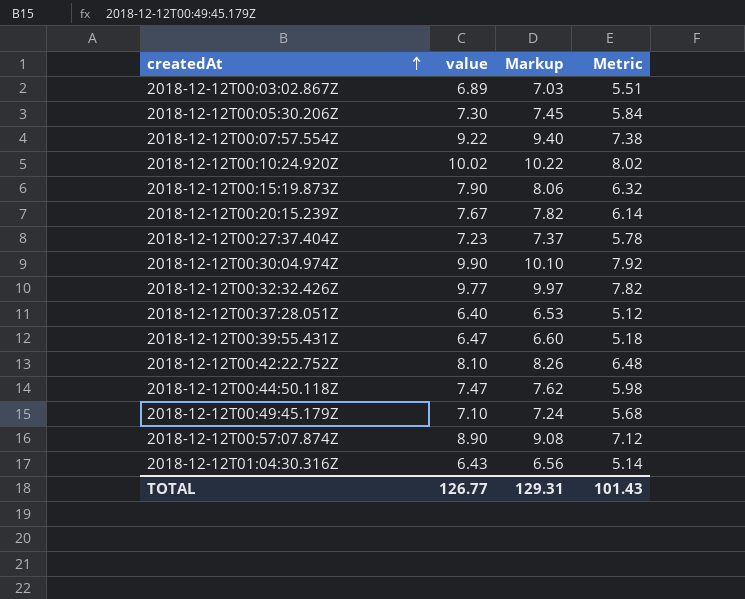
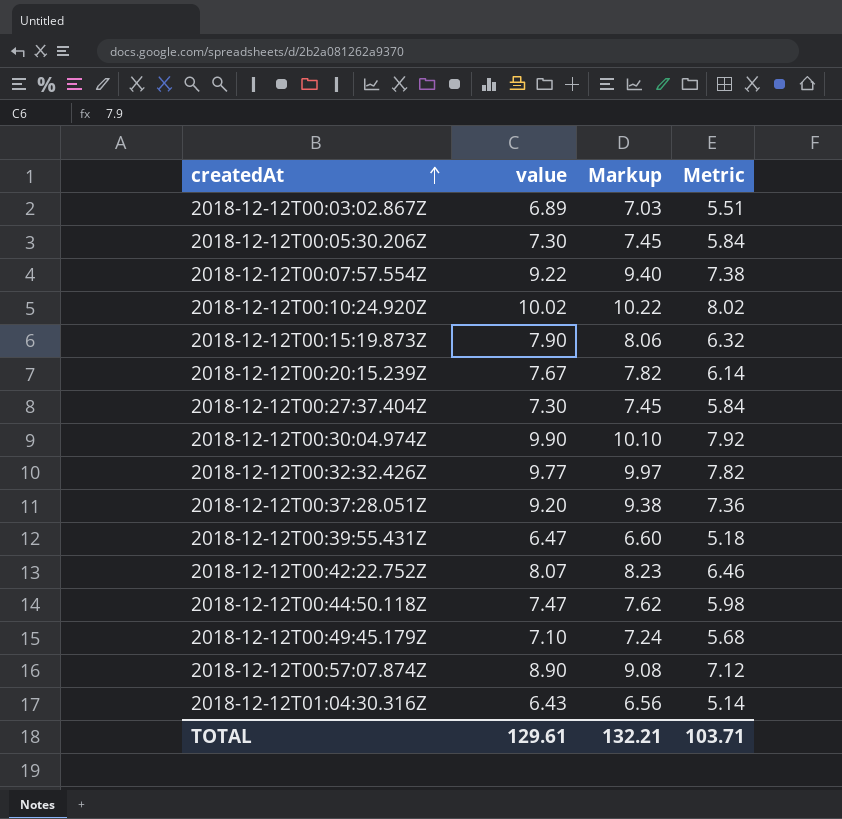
2018-12-12T00:27:37.404Z | value: 7.23 -> 7.30
2018-12-12T00:27:37.404Z | Markup: 7.37 -> 7.45
2018-12-12T00:27:37.404Z | Metric: 5.78 -> 5.84
2018-12-12T00:37:28.051Z | value: 6.40 -> 9.20
2018-12-12T00:37:28.051Z | Markup: 6.53 -> 9.38
2018-12-12T00:37:28.051Z | Metric: 5.12 -> 7.36
2018-12-12T00:42:22.752Z | value: 8.10 -> 8.07
2018-12-12T00:42:22.752Z | Markup: 8.26 -> 8.23
2018-12-12T00:42:22.752Z | Metric: 6.48 -> 6.46
TOTAL | value: 126.77 -> 129.61
TOTAL | Markup: 129.31 -> 132.21
TOTAL | Metric: 101.43 -> 103.71

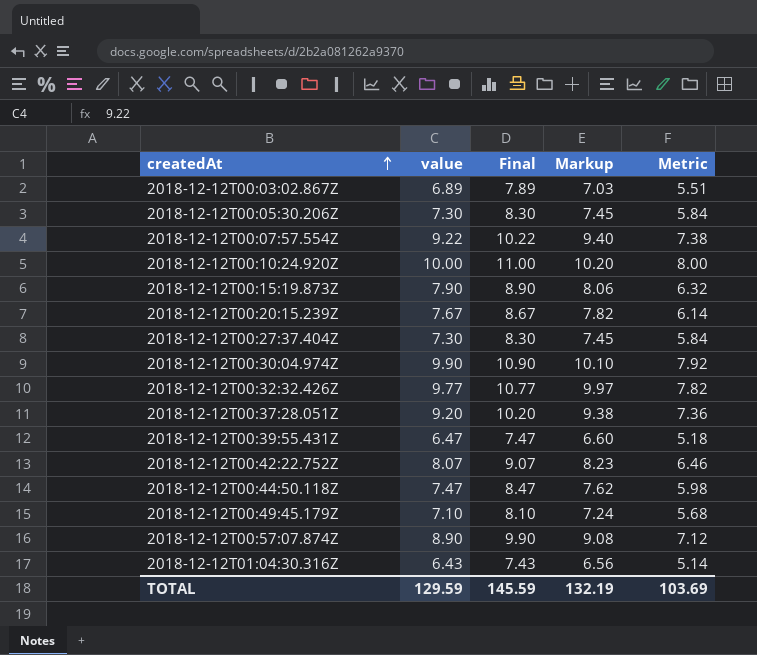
column Final | formula: none -> [value] + 1
2018-12-12T00:10:24.920Z | value: 10.02 -> 10.00
2018-12-12T00:10:24.920Z | Markup: 10.22 -> 10.20
2018-12-12T00:10:24.920Z | Metric: 8.02 -> 8.00
TOTAL | value: 129.61 -> 129.59
TOTAL | Markup: 132.21 -> 132.19
TOTAL | Metric: 103.71 -> 103.69

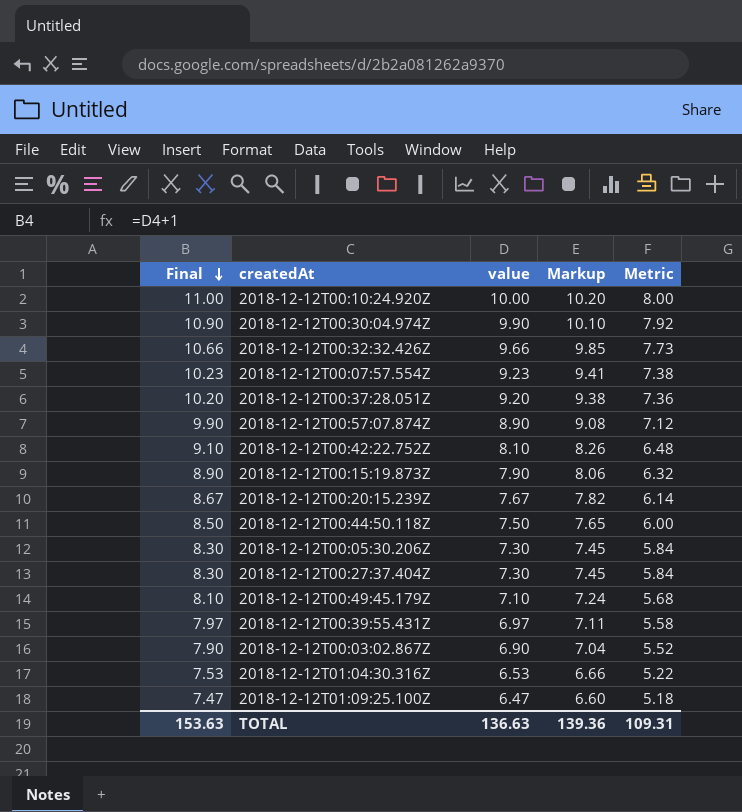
row order: createdAt ascending -> Final descending
column Final | position: 3 -> 1
2018-12-12T00:32:32.426Z | Final: 10.77 -> 10.66
2018-12-12T00:32:32.426Z | value: 9.77 -> 9.66
2018-12-12T00:32:32.426Z | Markup: 9.97 -> 9.85
2018-12-12T00:32:32.426Z | Metric: 7.82 -> 7.73
2018-12-12T00:07:57.554Z | Final: 10.22 -> 10.23
2018-12-12T00:07:57.554Z | value: 9.22 -> 9.23
2018-12-12T00:07:57.554Z | Markup: 9.40 -> 9.41
2018-12-12T00:42:22.752Z | Final: 9.07 -> 9.10
2018-12-12T00:42:22.752Z | value: 8.07 -> 8.10
2018-12-12T00:42:22.752Z | Markup: 8.23 -> 8.26
2018-12-12T00:42:22.752Z | Metric: 6.46 -> 6.48
2018-12-12T00:44:50.118Z | Final: 8.47 -> 8.50
2018-12-12T00:44:50.118Z | value: 7.47 -> 7.50
2018-12-12T00:44:50.118Z | Markup: 7.62 -> 7.65
2018-12-12T00:44:50.118Z | Metric: 5.98 -> 6.00
2018-12-12T00:39:55.431Z | Final: 7.47 -> 7.97
2018-12-12T00:39:55.431Z | value: 6.47 -> 6.97
2018-12-12T00:39:55.431Z | Markup: 6.60 -> 7.11
2018-12-12T00:39:55.431Z | Metric: 5.18 -> 5.58
2018-12-12T00:03:02.867Z | Final: 7.89 -> 7.90
2018-12-12T00:03:02.867Z | value: 6.89 -> 6.90
2018-12-12T00:03:02.867Z | Markup: 7.03 -> 7.04
2018-12-12T00:03:02.867Z | Metric: 5.51 -> 5.52
2018-12-12T01:04:30.316Z | Final: 7.43 -> 7.53
2018-12-12T01:04:30.316Z | value: 6.43 -> 6.53
2018-12-12T01:04:30.316Z | Markup: 6.56 -> 6.66
2018-12-12T01:04:30.316Z | Metric: 5.14 -> 5.22
row 2018-12-12T01:09:25.100Z: none -> 7.47 | 6.47 | 6.60 | 5.18
TOTAL | Final: 145.59 -> 153.63
TOTAL | value: 129.59 -> 136.63
TOTAL | Markup: 132.19 -> 139.36
TOTAL | Metric: 103.69 -> 109.31

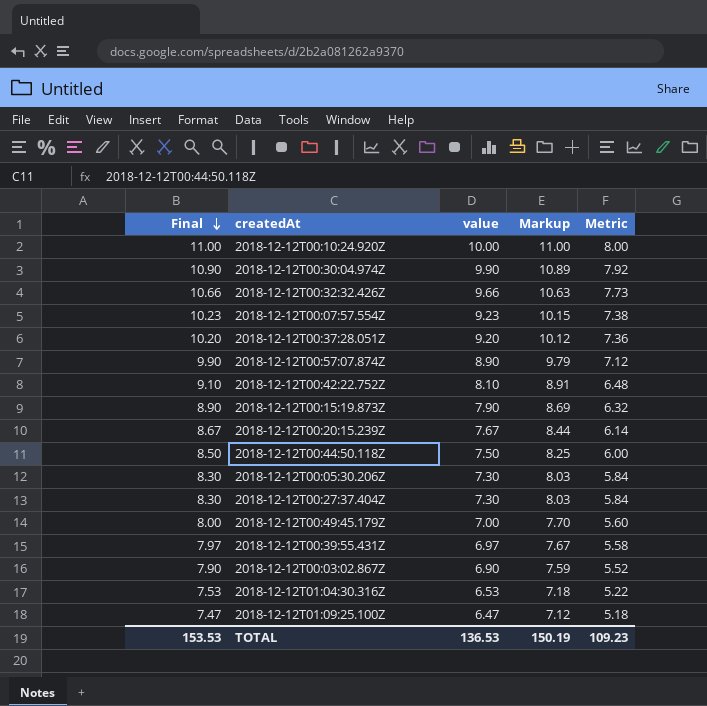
column Markup | formula: [value] * 1.02 -> [value] * 1.1
2018-12-12T00:49:45.179Z | Final: 8.10 -> 8.00
2018-12-12T00:49:45.179Z | value: 7.10 -> 7.00
2018-12-12T00:49:45.179Z | Metric: 5.68 -> 5.60
TOTAL | Final: 153.63 -> 153.53
TOTAL | value: 136.63 -> 136.53
TOTAL | Markup: 139.36 -> 150.19
TOTAL | Metric: 109.31 -> 109.23

